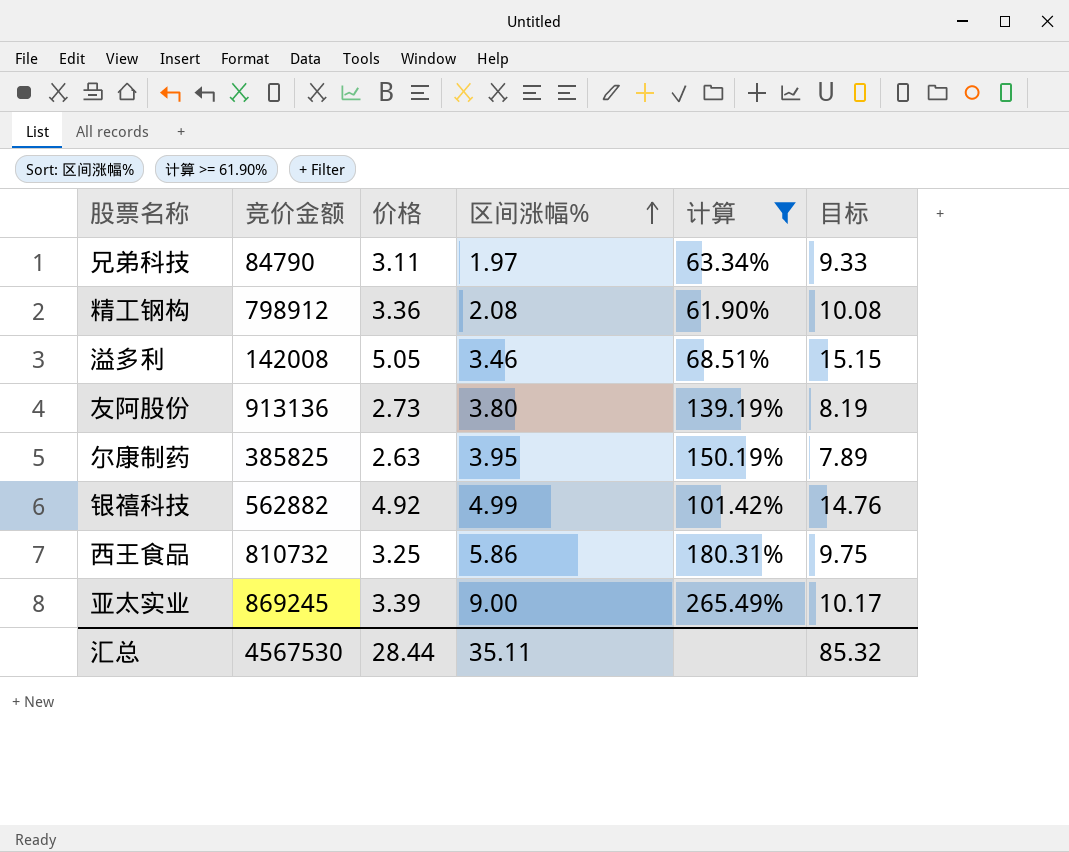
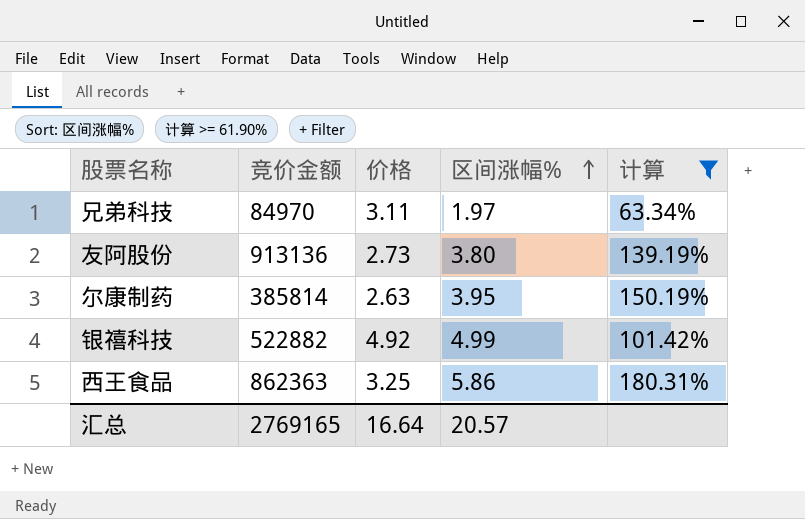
column 目标 | formula: [价格] * 3 -> none
row 精工钢构: 798912 | 3.36 | 2.08 | 61.90% | 10.08 -> none
row 溢多利: 142008 | 5.05 | 3.46 | 68.51% | 15.15 -> none
row 亚太实业: 869245 | 3.39 | 9.00 | 265.49% | 10.17 -> none
兄弟科技 | 竞价金额: 84790 -> 84970
尔康制药 | 竞价金额: 385825 -> 385814
银禧科技 | 竞价金额: 562882 -> 522882
西王食品 | 竞价金额: 810732 -> 862363
汇总 | 竞价金额: 4567530 -> 2769165
汇总 | 价格: 28.44 -> 16.64
汇总 | 区间涨幅%: 35.11 -> 20.57

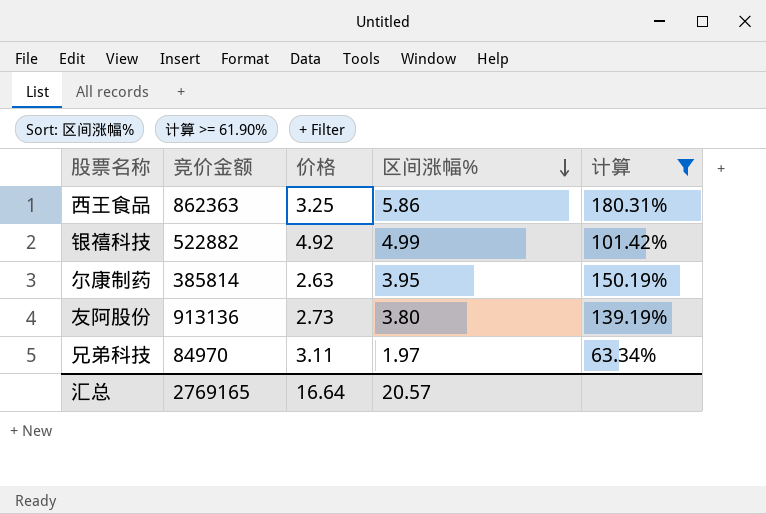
row order: 区间涨幅% ascending -> 区间涨幅% descending

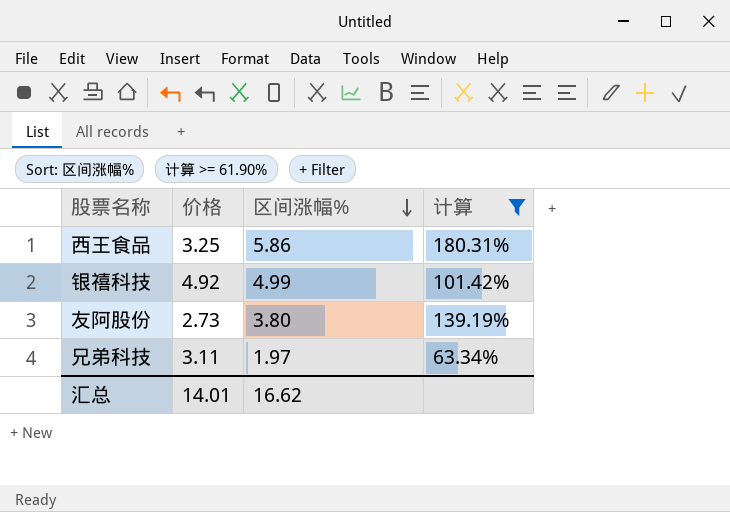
column 竞价金额 | position: 2 -> none
row 尔康制药: 385814 | 2.63 | 3.95 | 150.19% -> none
汇总 | 价格: 16.64 -> 14.01
汇总 | 区间涨幅%: 20.57 -> 16.62

